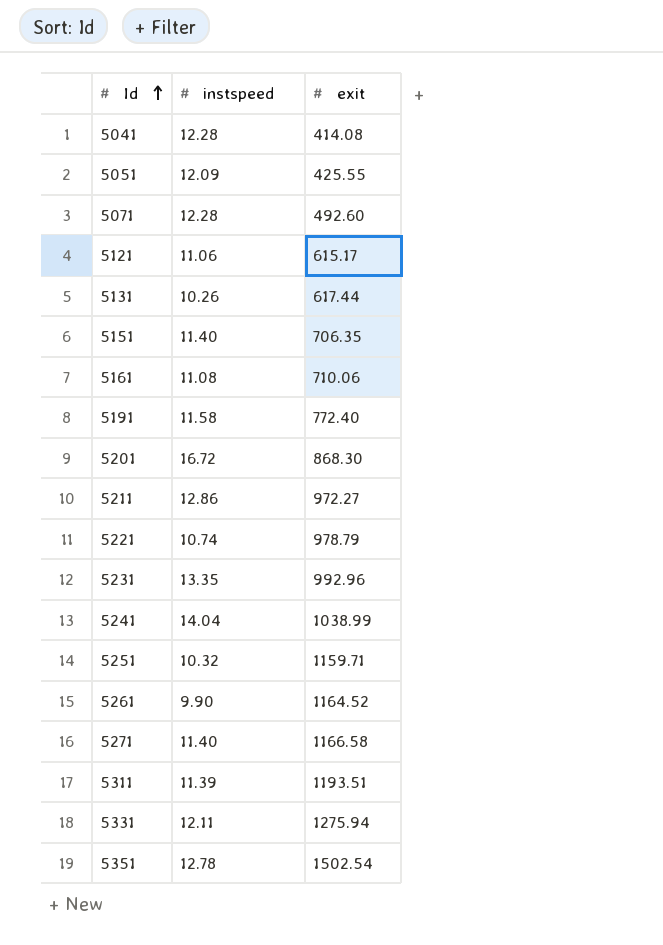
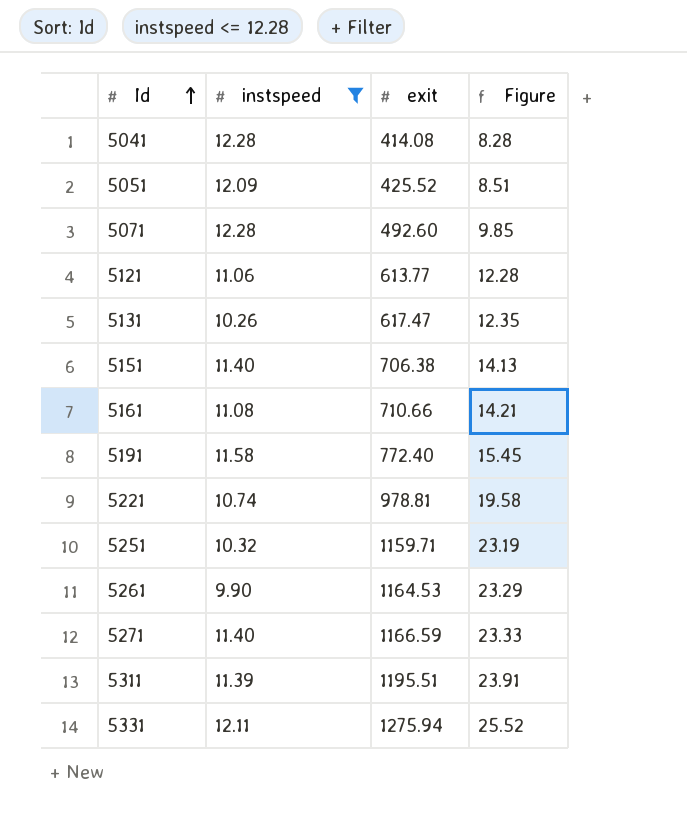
filter: none -> instspeed <= 12.28
column Figure | formula: none -> [exit] * 0.02
5051 | exit: 425.55 -> 425.52
5121 | exit: 615.17 -> 613.77
5131 | exit: 617.44 -> 617.47
5151 | exit: 706.35 -> 706.38
5161 | exit: 710.06 -> 710.66
5221 | exit: 978.79 -> 978.81
5261 | exit: 1164.52 -> 1164.53
5271 | exit: 1166.58 -> 1166.59
5311 | exit: 1193.51 -> 1195.51

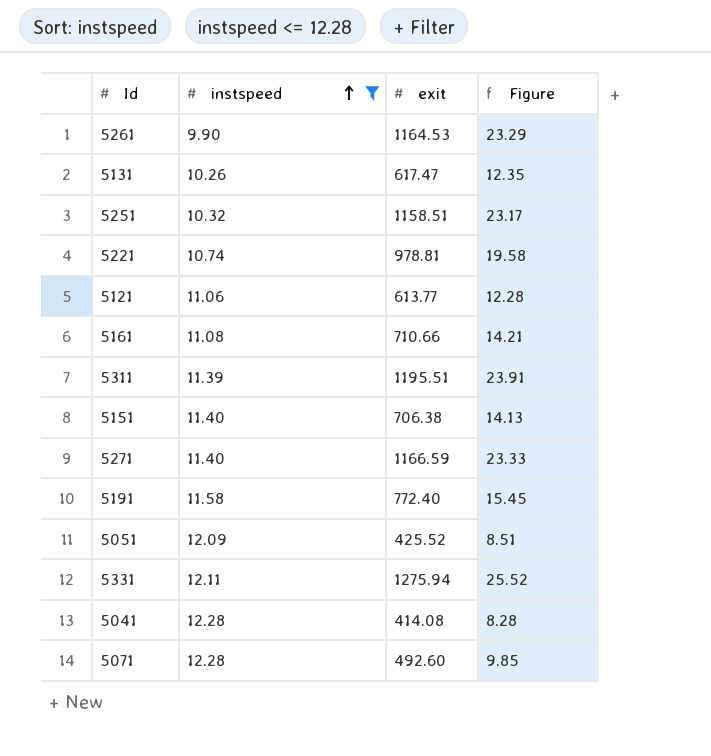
row order: Id ascending -> instspeed ascending
5251 | exit: 1159.71 -> 1158.51
5251 | Figure: 23.19 -> 23.17

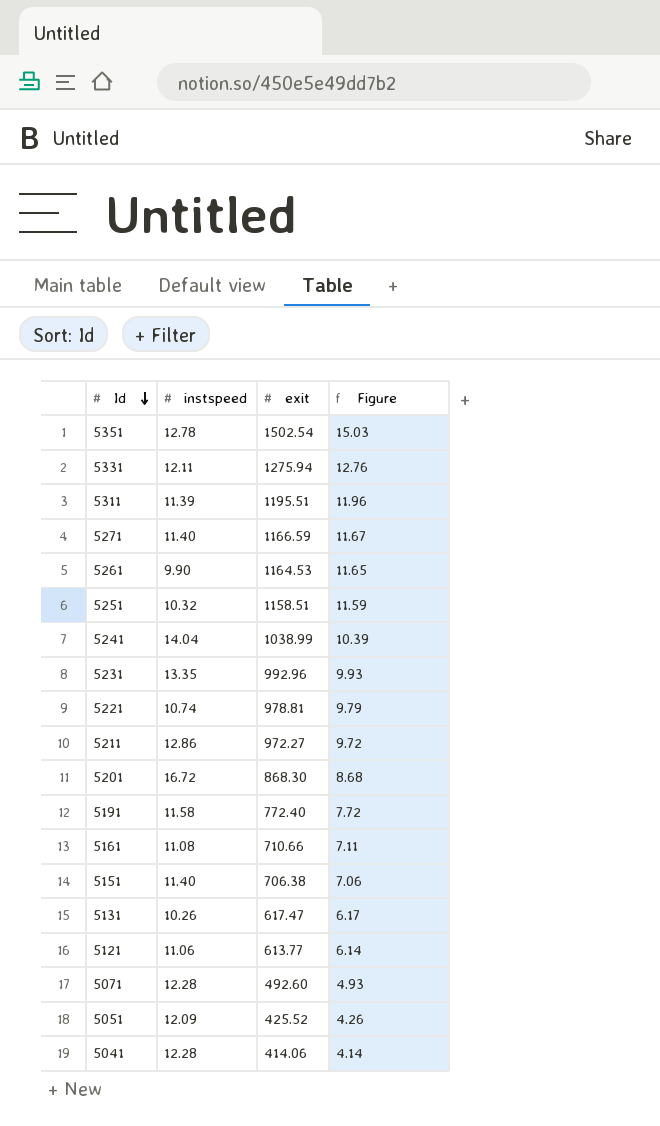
filter: instspeed <= 12.28 -> none
row order: instspeed ascending -> Id descending
column Figure | formula: [exit] * 0.02 -> [exit] * 0.01
5041 | exit: 414.08 -> 414.06

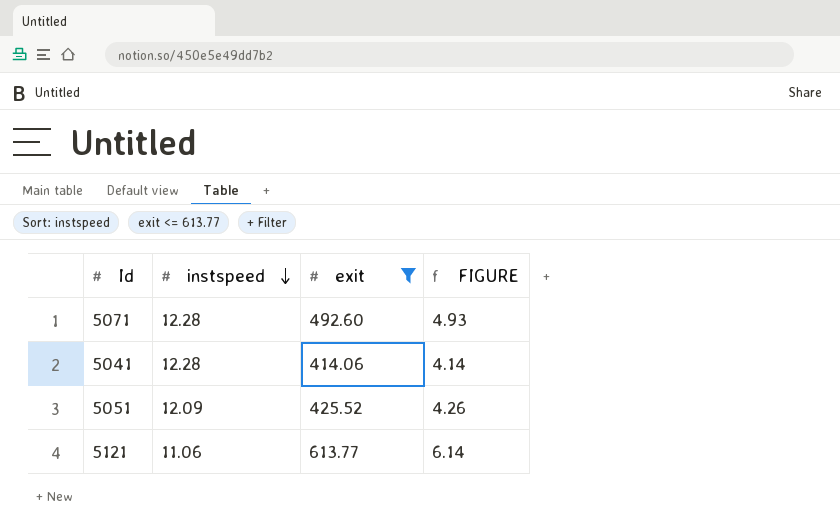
filter: none -> exit <= 613.77
row order: Id descending -> instspeed descending
column name: Figure -> FIGURE

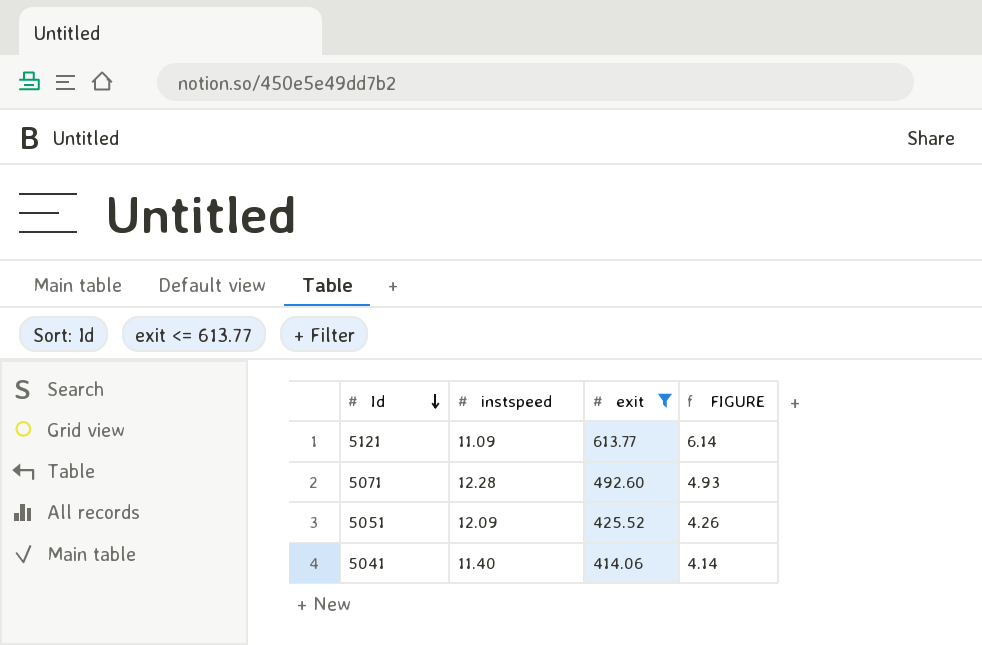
row order: instspeed descending -> Id descending
5121 | instspeed: 11.06 -> 11.09
5041 | instspeed: 12.28 -> 11.40

